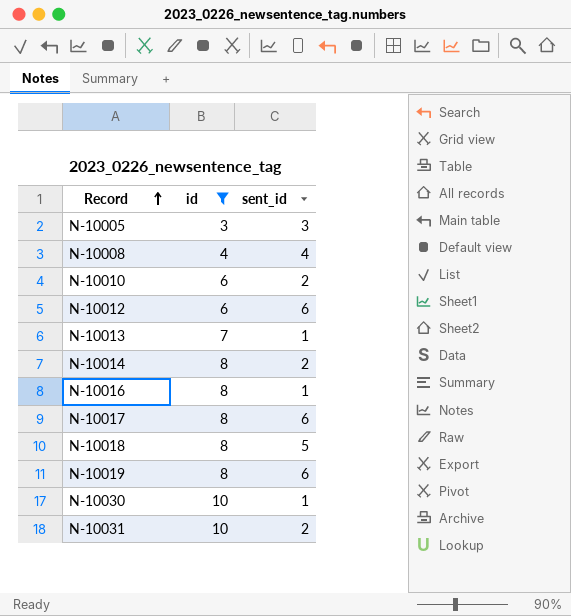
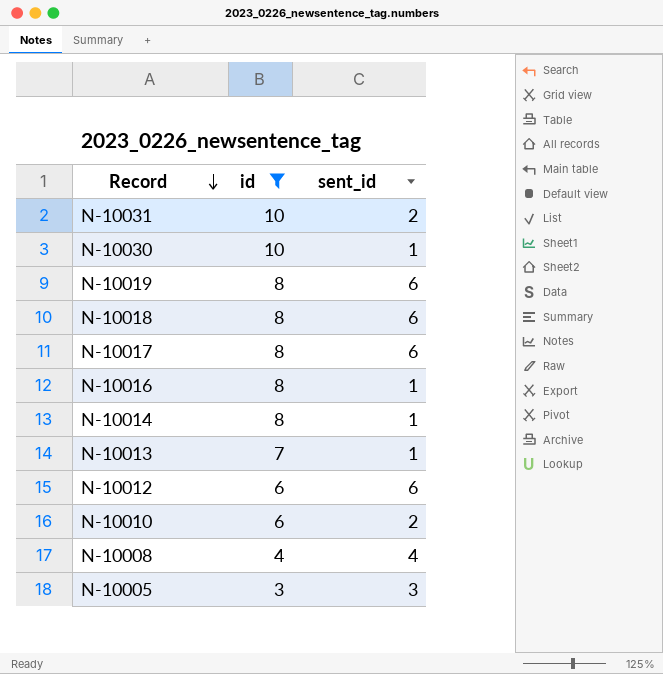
row order: Record ascending -> Record descending
N-10018 | sent_id: 5 -> 6
N-10014 | sent_id: 2 -> 1

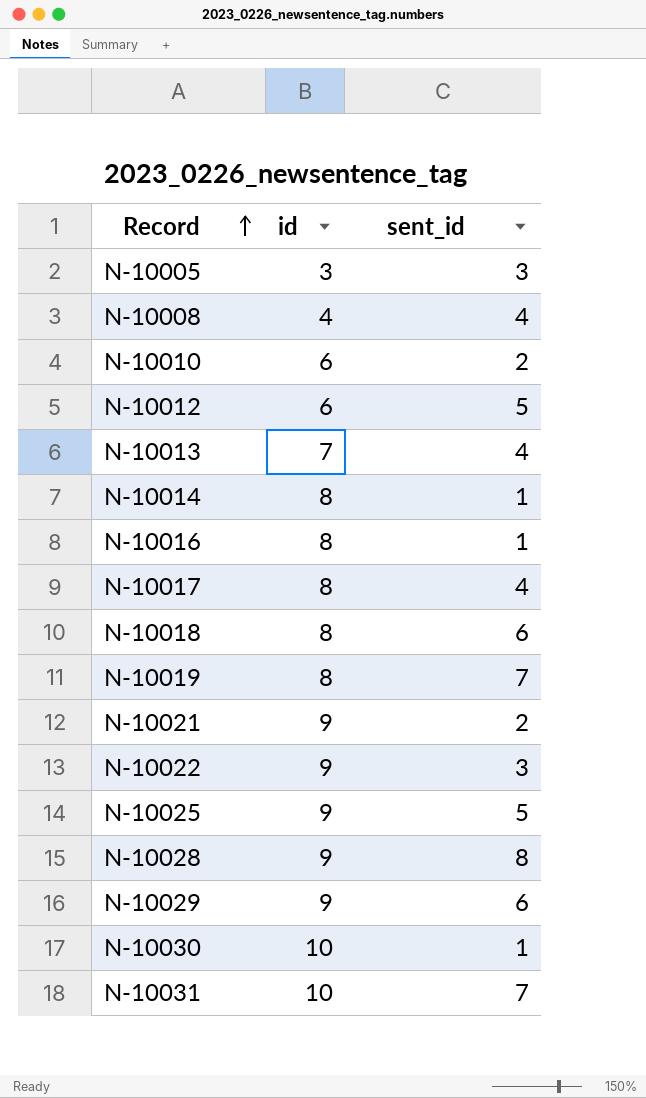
filter: id != 9 -> none
row order: Record descending -> Record ascending
N-10012 | sent_id: 6 -> 5
N-10013 | sent_id: 1 -> 4
N-10017 | sent_id: 6 -> 4
N-10019 | sent_id: 6 -> 7
N-10031 | sent_id: 2 -> 7

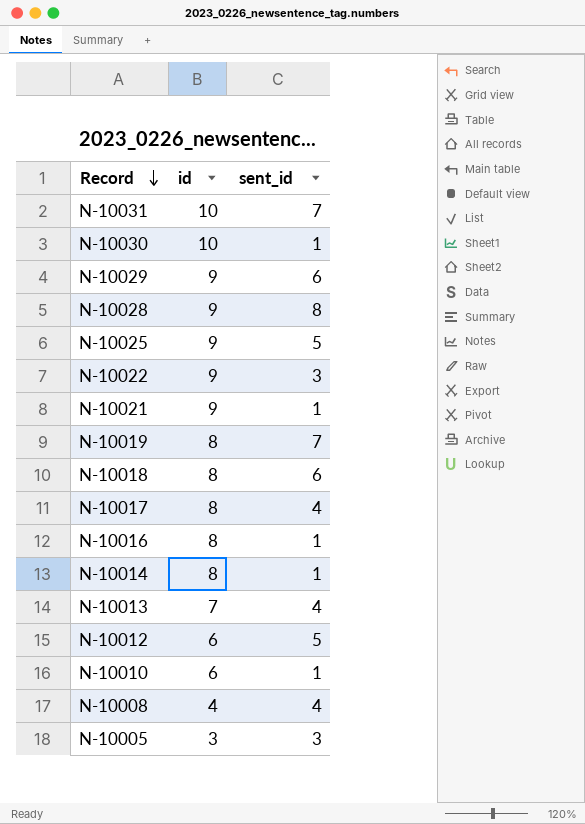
row order: Record ascending -> Record descending
N-10021 | sent_id: 2 -> 1
N-10010 | sent_id: 2 -> 1

